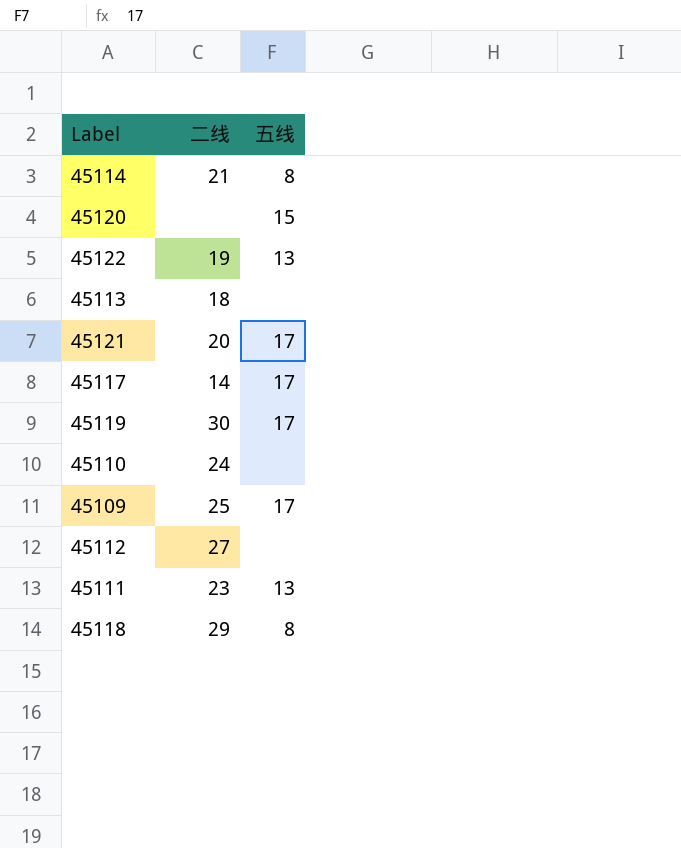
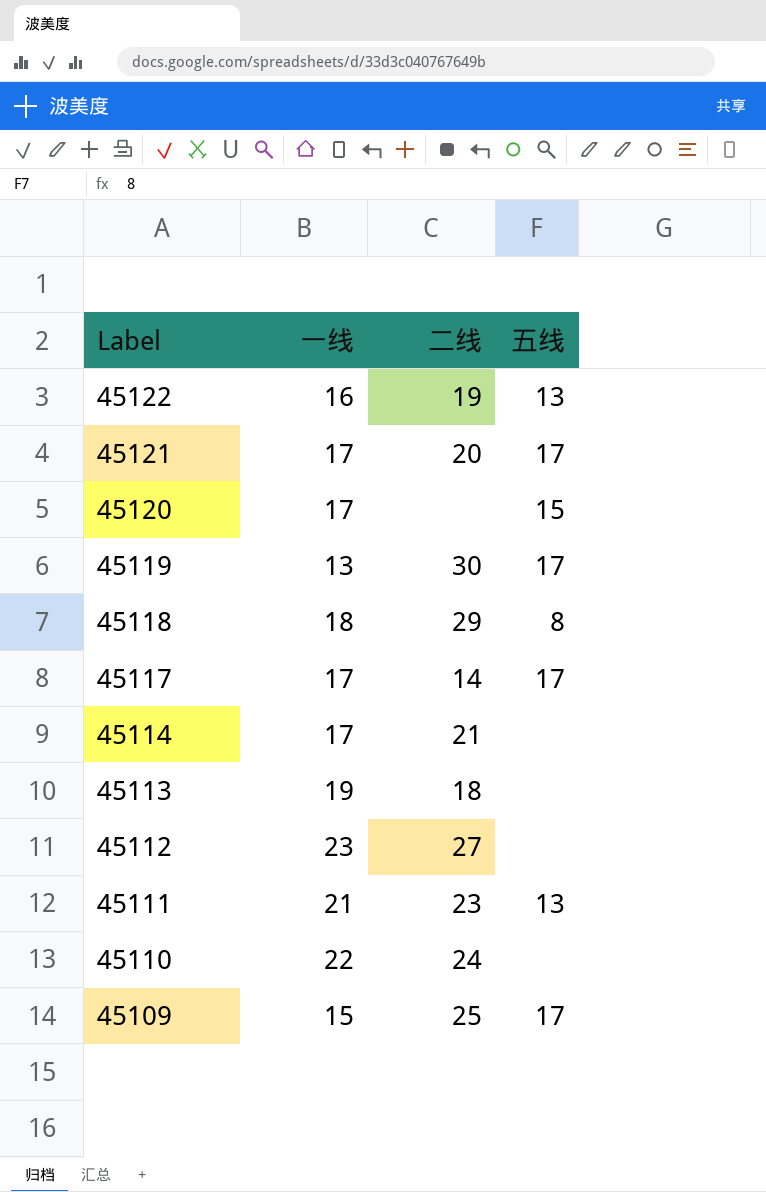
row order: none -> Label descending
column 一线 | position: none -> 2
45114 | 五线: 8 -> none

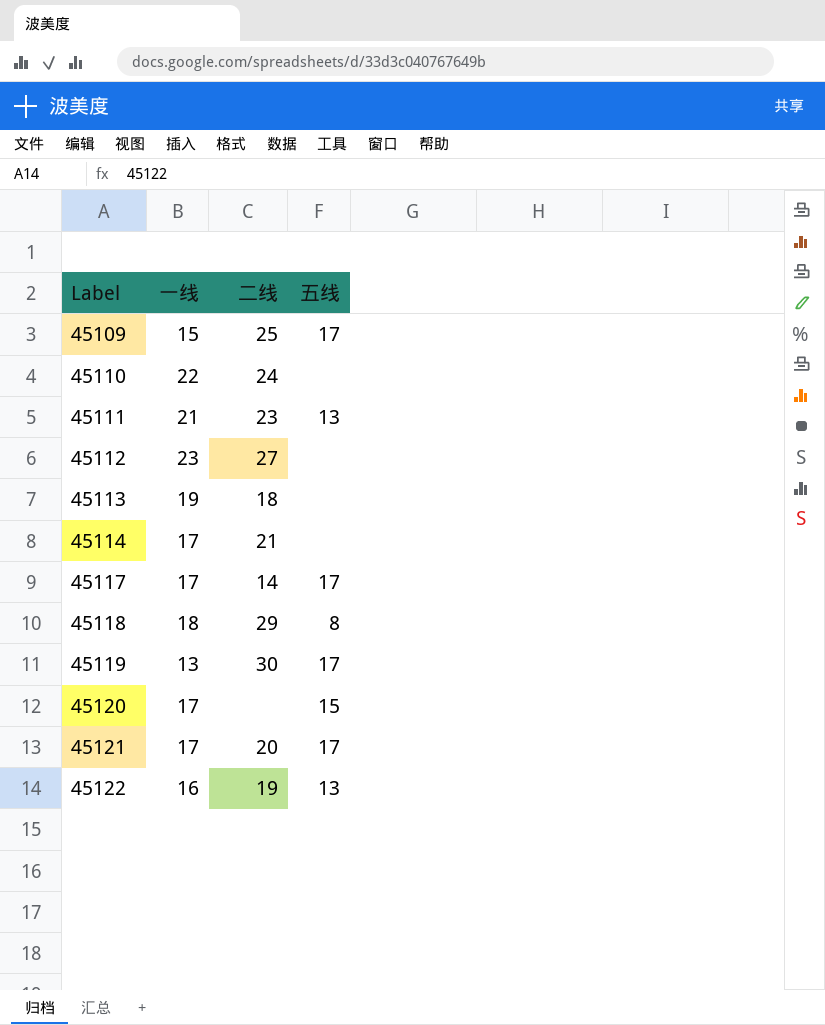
row order: Label descending -> Label ascending

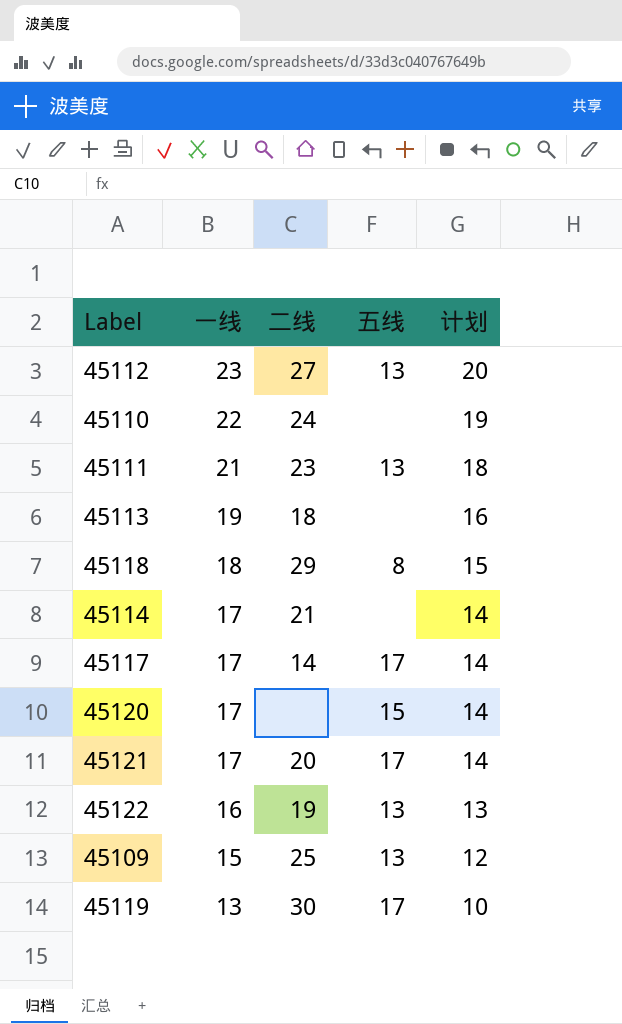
row order: Label ascending -> 一线 descending
column 计划 | formula: none -> [一线] - 3
45112 | 五线: none -> 13
45109 | 五线: 17 -> 13

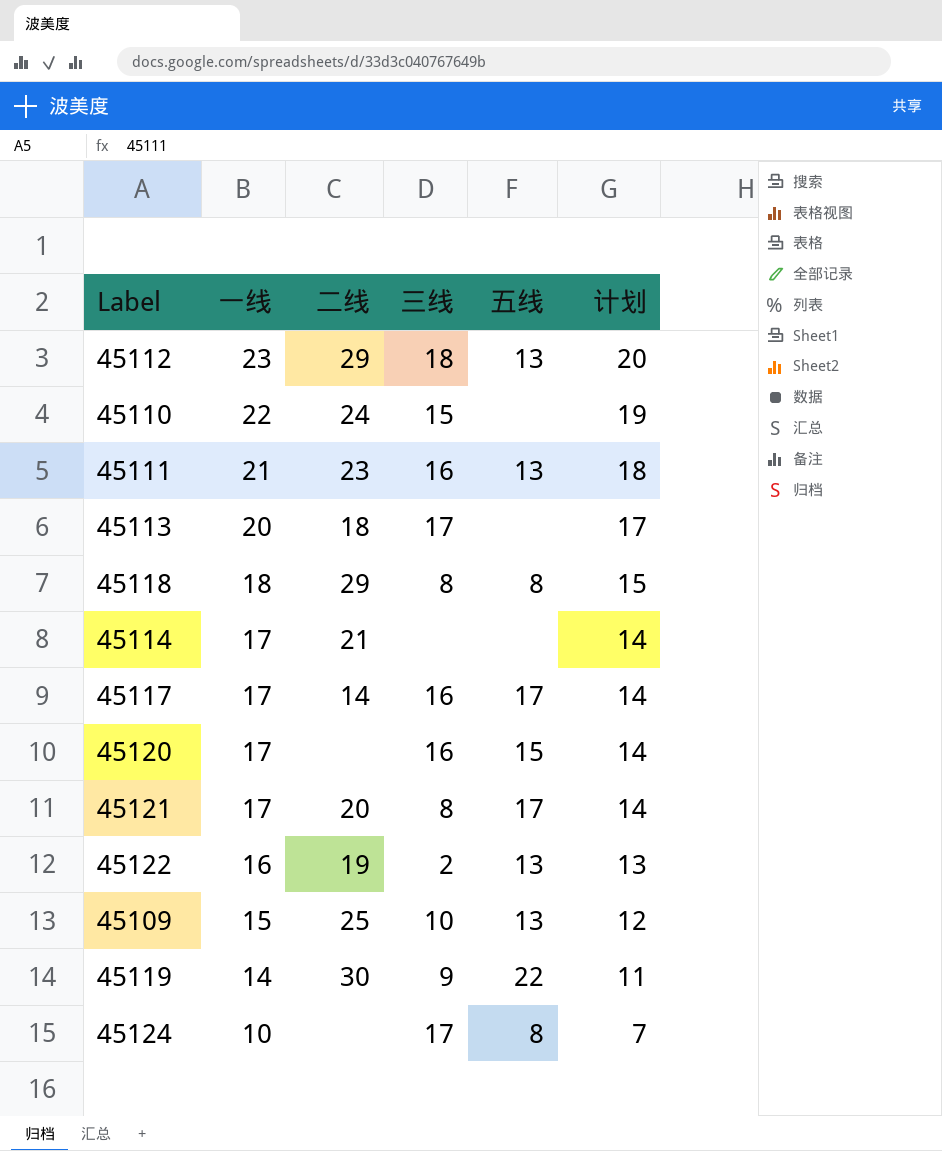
column 三线 | position: none -> 4
45112 | 二线: 27 -> 29
45113 | 一线: 19 -> 20
45113 | 计划: 16 -> 17
45119 | 一线: 13 -> 14
45119 | 五线: 17 -> 22
45119 | 计划: 10 -> 11
row 45124: none -> 10 | none | 17 | 8 | 7

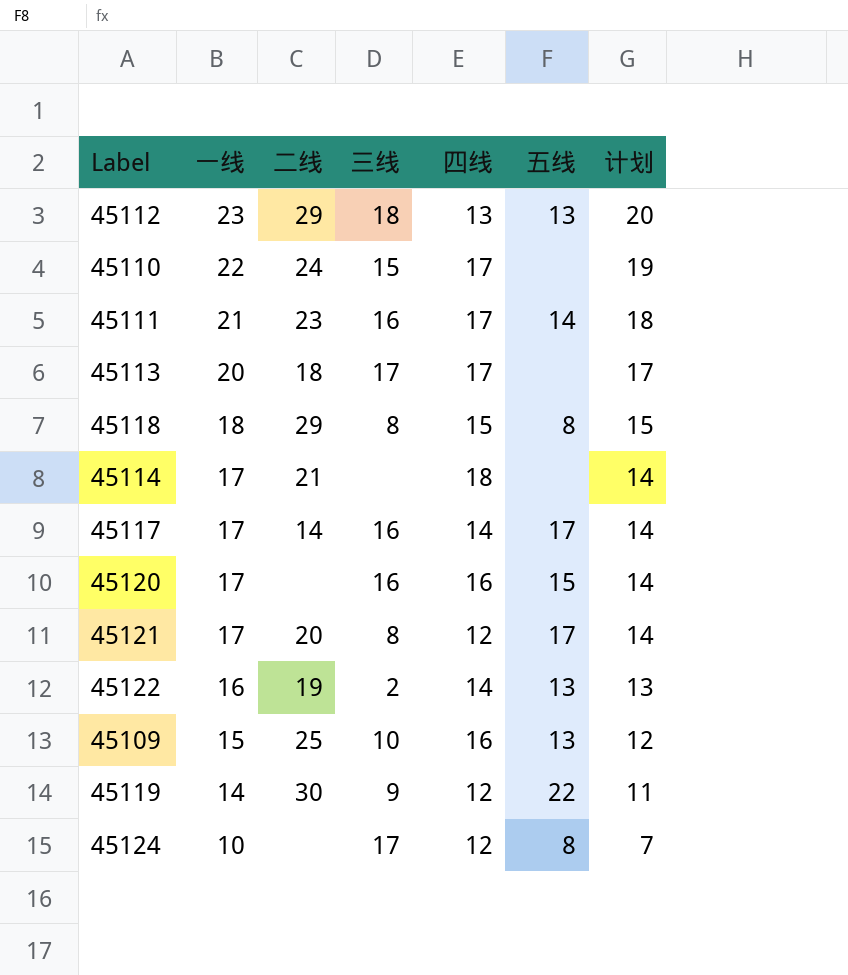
column 四线 | position: none -> 5
45111 | 五线: 13 -> 14

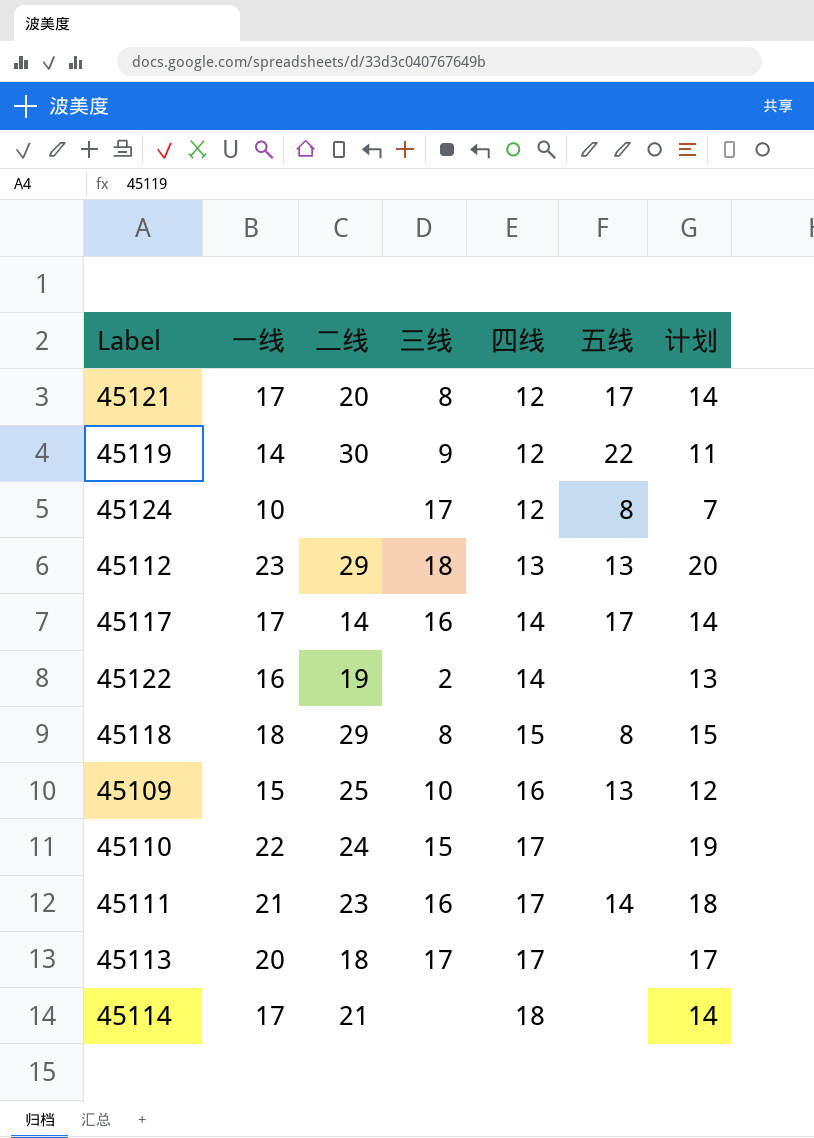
row order: 一线 descending -> 四线 ascending
row 45120: 17 | none | 16 | 16 | 15 | 14 -> none
45122 | 五线: 13 -> none

